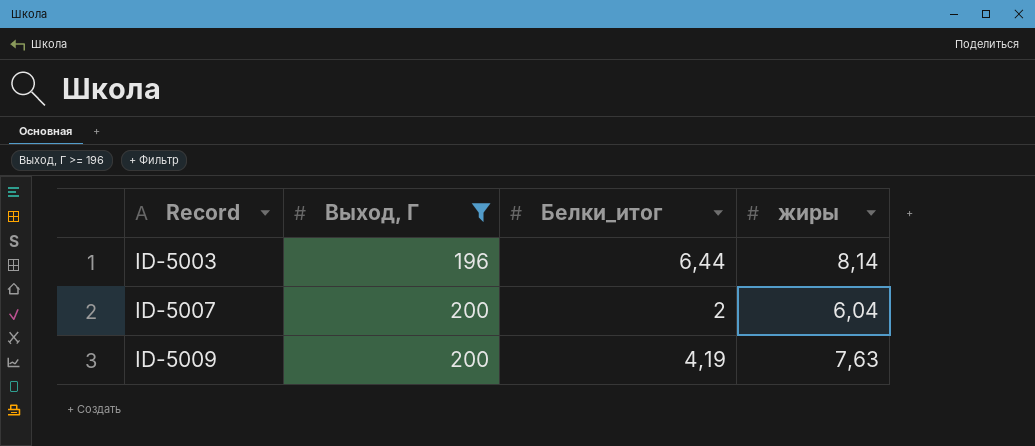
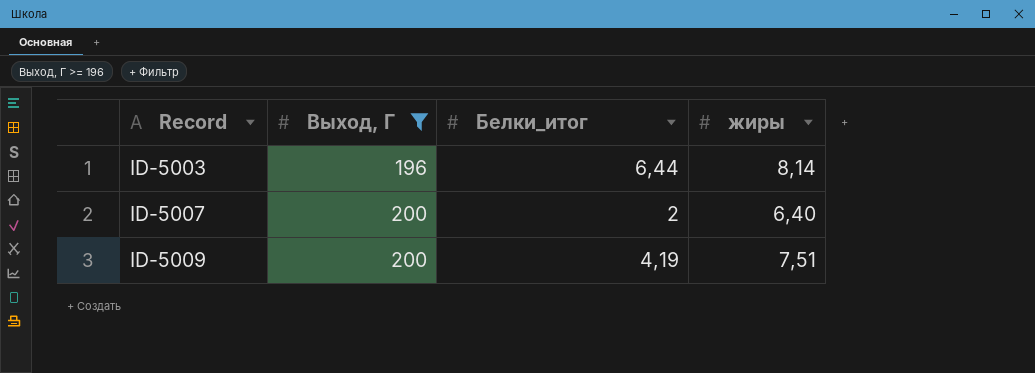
ID-5007 | жиры: 6,04 -> 6,40
ID-5009 | жиры: 7,63 -> 7,51

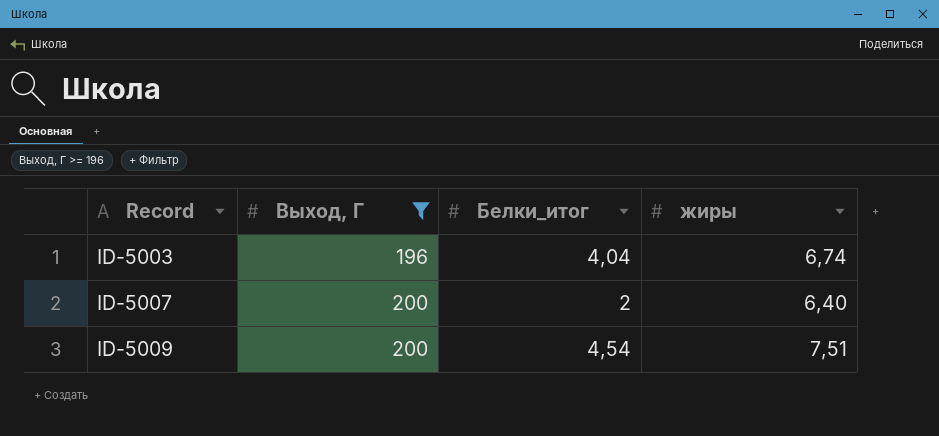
ID-5003 | Белки_итог: 6,44 -> 4,04
ID-5003 | жиры: 8,14 -> 6,74
ID-5009 | Белки_итог: 4,19 -> 4,54

